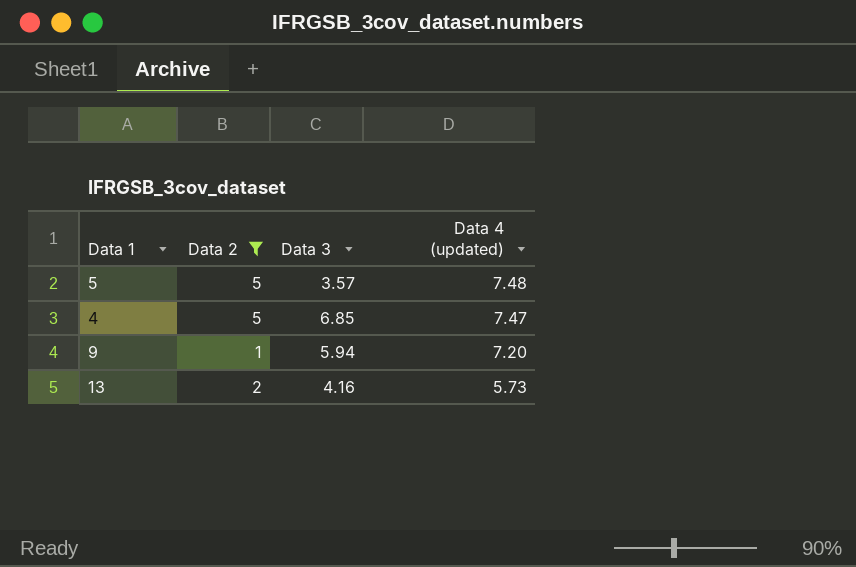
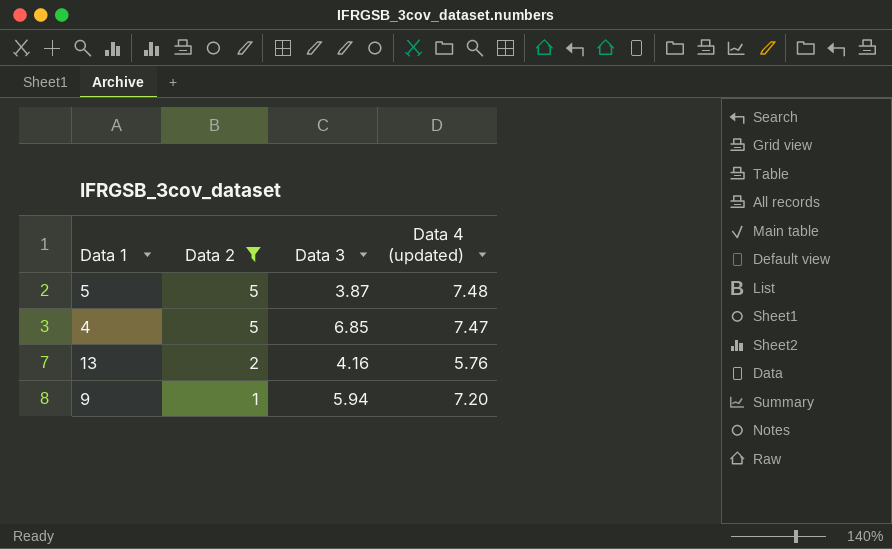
row order: Data 4 (updated) descending -> Data 2 descending
5 | Data 3: 3.57 -> 3.87
13 | Data 4 (updated): 5.73 -> 5.76

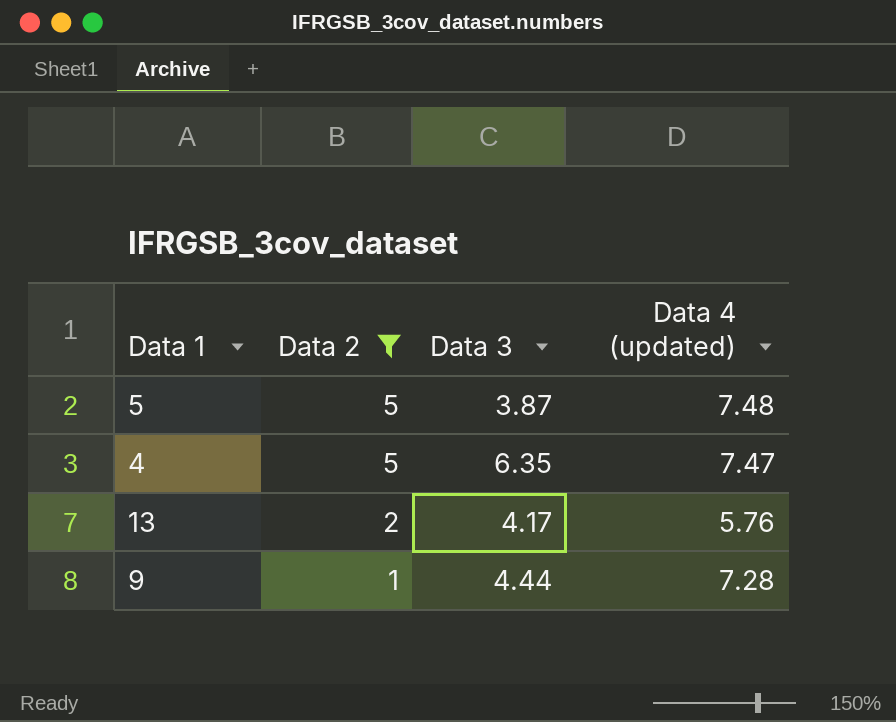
4 | Data 3: 6.85 -> 6.35
13 | Data 3: 4.16 -> 4.17
9 | Data 3: 5.94 -> 4.44
9 | Data 4 (updated): 7.20 -> 7.28

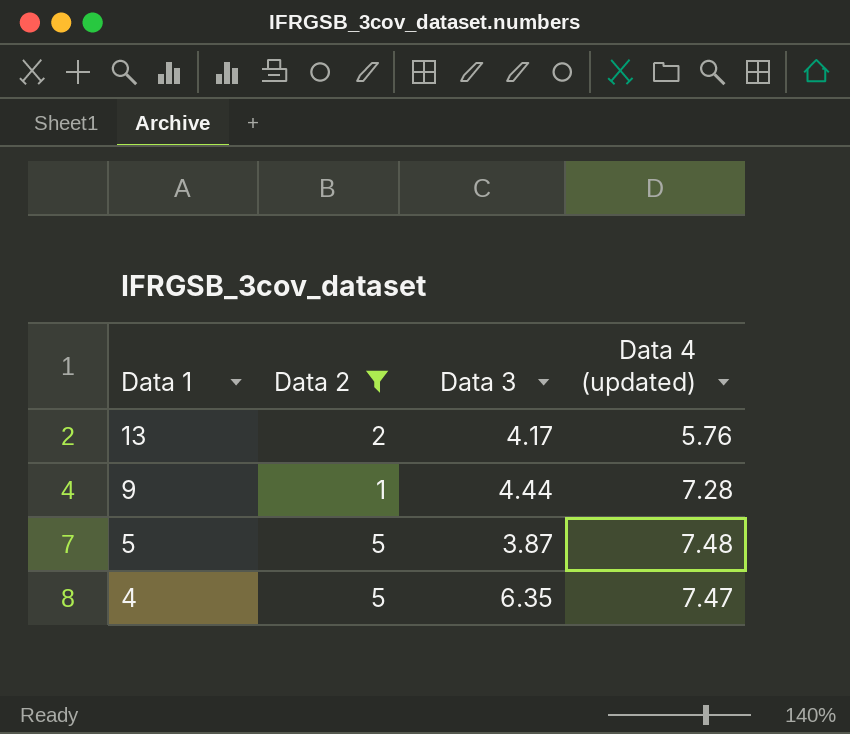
row order: Data 2 descending -> Data 1 descending

